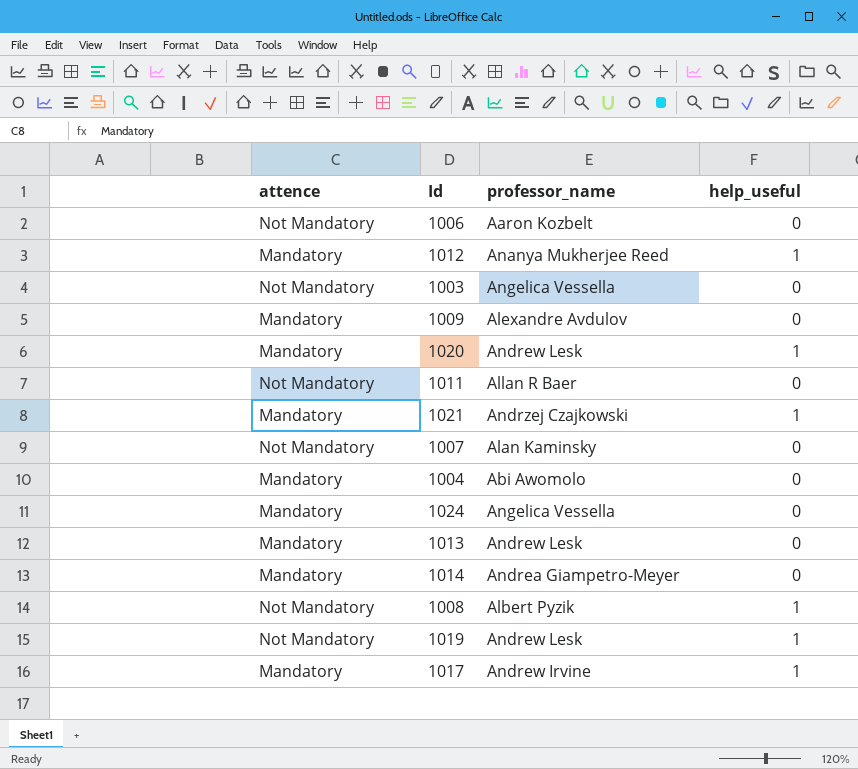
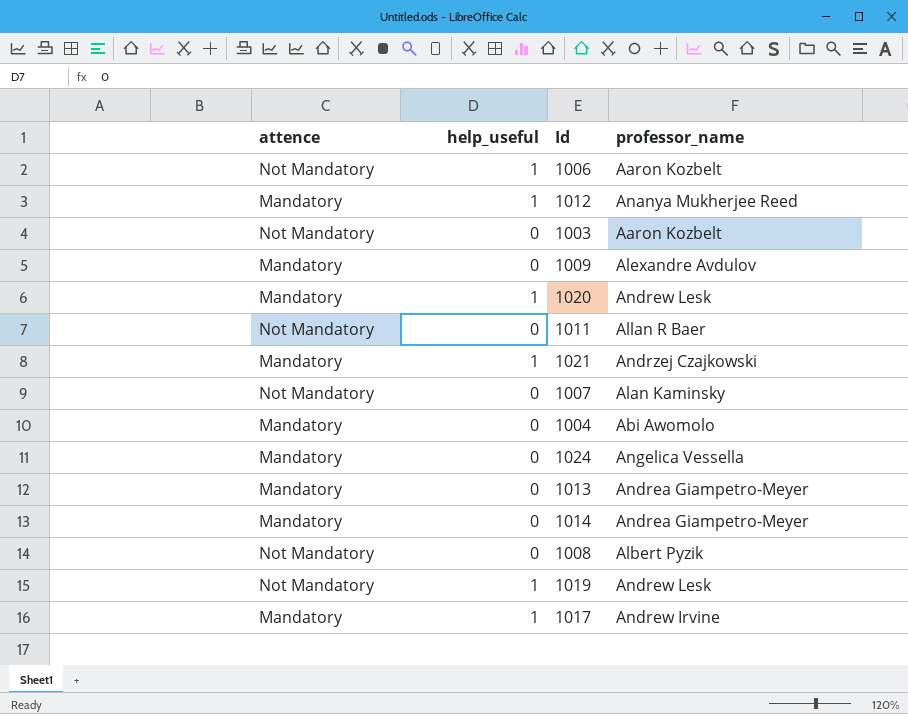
column help_useful | position: 4 -> 2
1006 | help_useful: 0 -> 1
1003 | professor_name: Angelica Vessella -> Aaron Kozbelt
1013 | professor_name: Andrew Lesk -> Andrea Giampetro-Meyer
1008 | help_useful: 1 -> 0

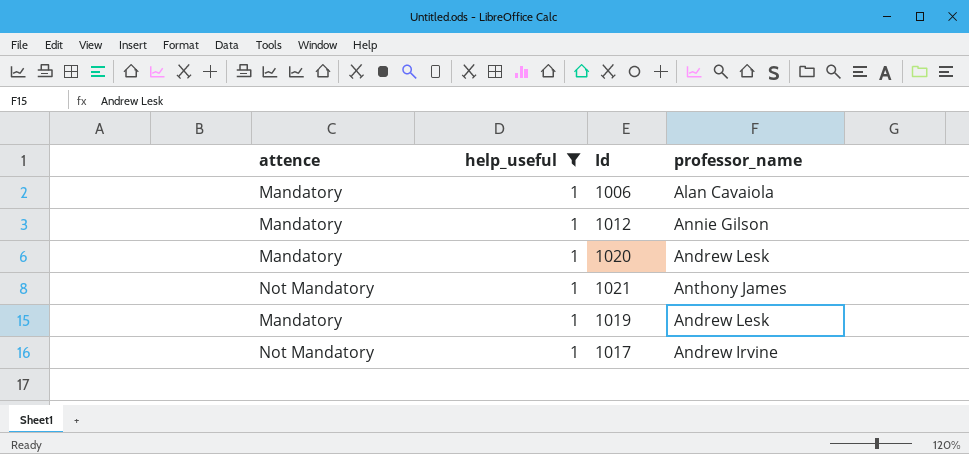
filter: none -> help_useful = 1
1006 | attence: Not Mandatory -> Mandatory
1006 | professor_name: Aaron Kozbelt -> Alan Cavaiola
1012 | professor_name: Ananya Mukherjee Reed -> Annie Gilson
1021 | attence: Mandatory -> Not Mandatory
1021 | professor_name: Andrzej Czajkowski -> Anthony James
1019 | attence: Not Mandatory -> Mandatory
1017 | attence: Mandatory -> Not Mandatory

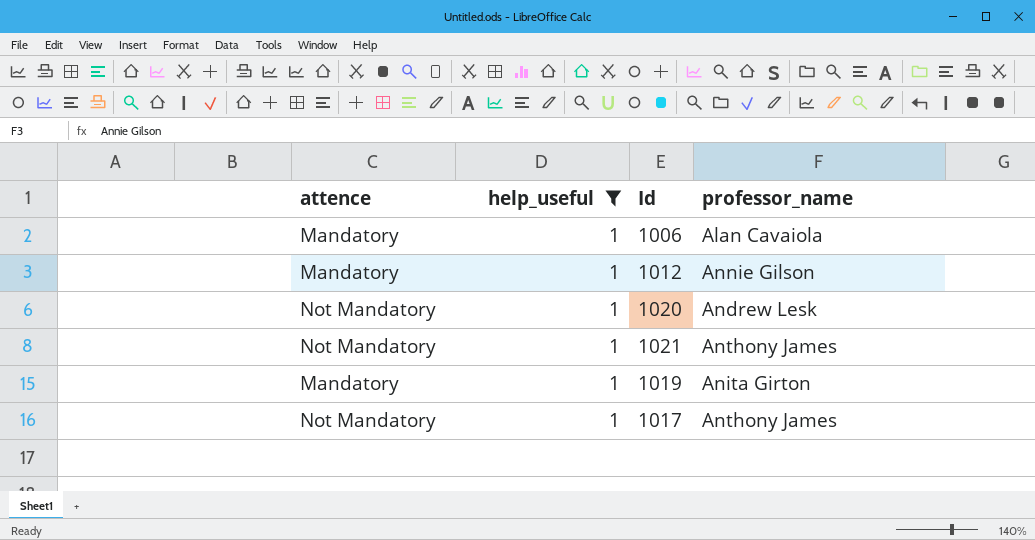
1020 | attence: Mandatory -> Not Mandatory
1019 | professor_name: Andrew Lesk -> Anita Girton
1017 | professor_name: Andrew Irvine -> Anthony James

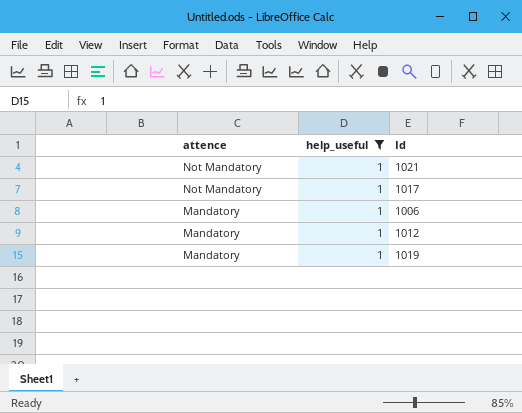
row order: none -> attence descending
column professor_name | position: 4 -> none
row 1020: Not Mandatory | 1 | Andrew Lesk -> none

